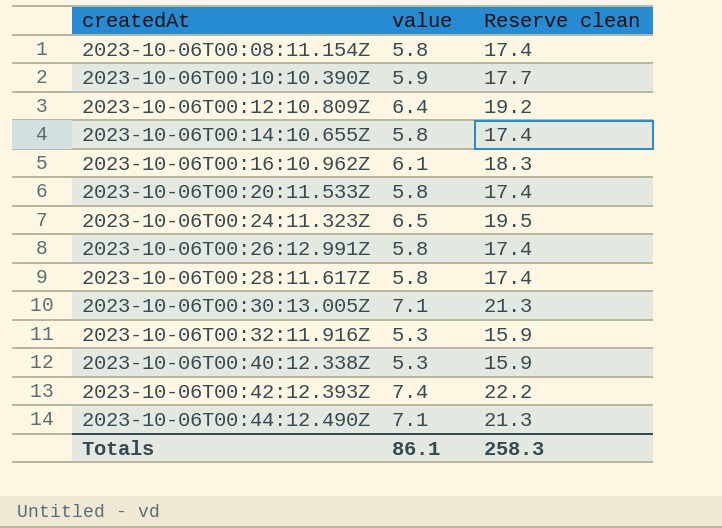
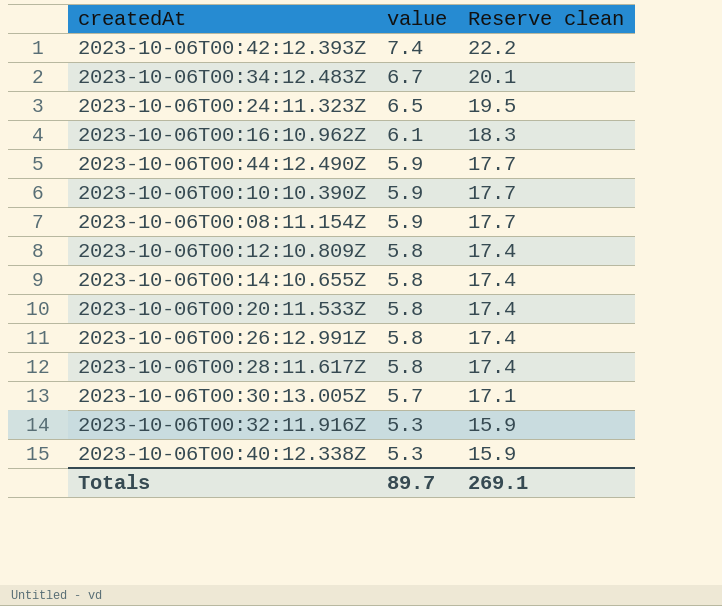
row order: createdAt ascending -> value descending
row 2023-10-06T00:34:12.483Z: none -> 6.7 | 20.1
2023-10-06T00:44:12.490Z | value: 7.1 -> 5.9
2023-10-06T00:44:12.490Z | Reserve clean: 21.3 -> 17.7
2023-10-06T00:08:11.154Z | value: 5.8 -> 5.9
2023-10-06T00:08:11.154Z | Reserve clean: 17.4 -> 17.7
2023-10-06T00:12:10.809Z | value: 6.4 -> 5.8
2023-10-06T00:12:10.809Z | Reserve clean: 19.2 -> 17.4
2023-10-06T00:30:13.005Z | value: 7.1 -> 5.7
2023-10-06T00:30:13.005Z | Reserve clean: 21.3 -> 17.1
Totals | value: 86.1 -> 89.7
Totals | Reserve clean: 258.3 -> 269.1

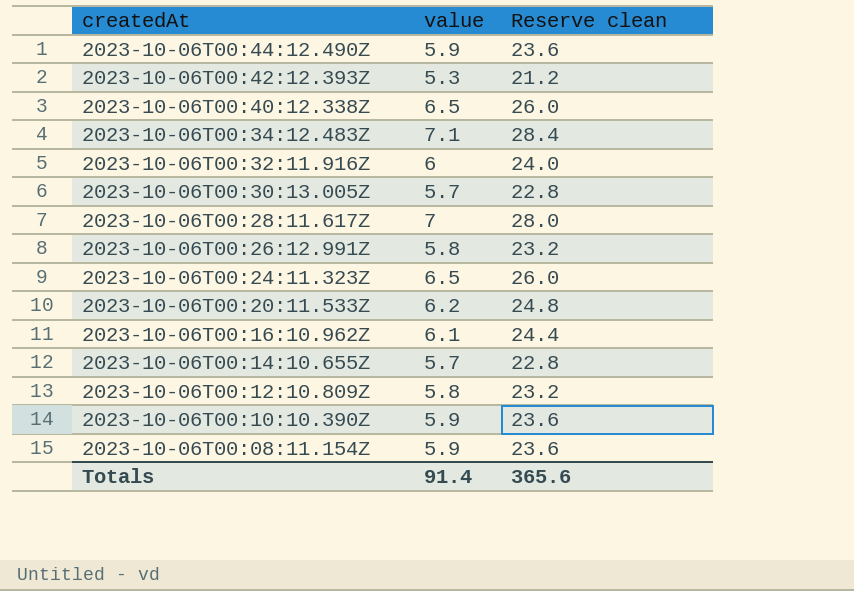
row order: value descending -> createdAt descending
column Reserve clean | formula: [value] * 3 -> [value] * 4
2023-10-06T00:42:12.393Z | value: 7.4 -> 5.3
2023-10-06T00:40:12.338Z | value: 5.3 -> 6.5
2023-10-06T00:34:12.483Z | value: 6.7 -> 7.1
2023-10-06T00:32:11.916Z | value: 5.3 -> 6
2023-10-06T00:28:11.617Z | value: 5.8 -> 7
2023-10-06T00:20:11.533Z | value: 5.8 -> 6.2
2023-10-06T00:14:10.655Z | value: 5.8 -> 5.7
Totals | value: 89.7 -> 91.4
Totals | Reserve clean: 269.1 -> 365.6

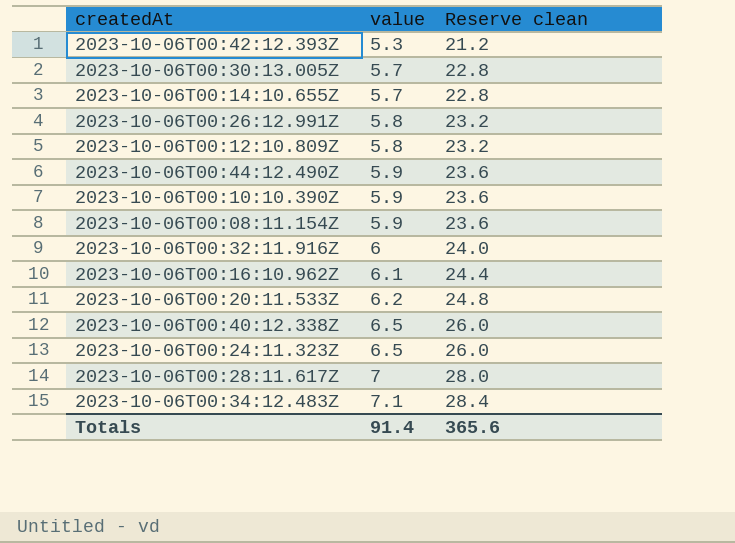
row order: createdAt descending -> value ascending

